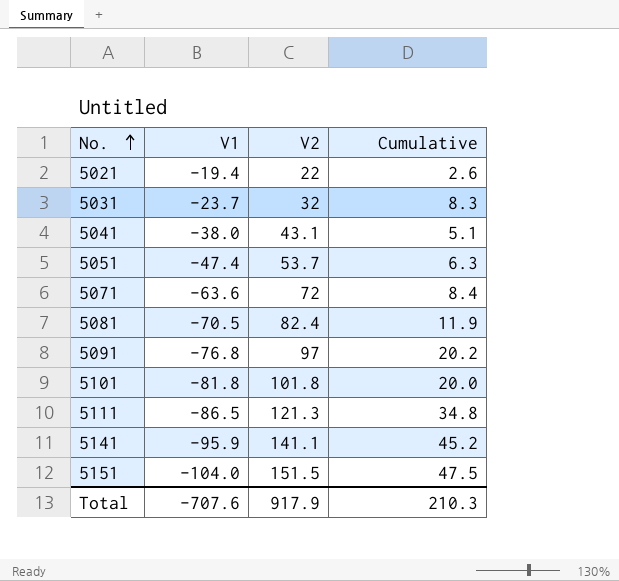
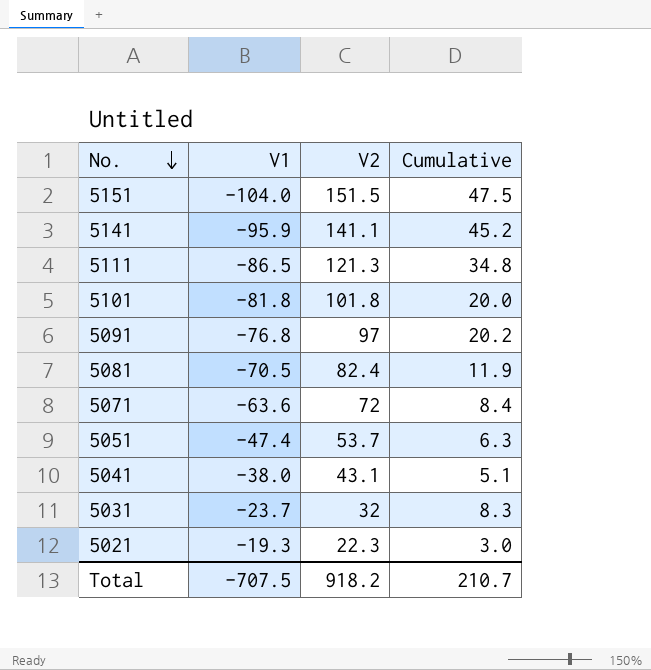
row order: No. ascending -> No. descending
5021 | V1: -19.4 -> -19.3
5021 | V2: 22 -> 22.3
5021 | Cumulative: 2.6 -> 3.0
Total | V1: -707.6 -> -707.5
Total | V2: 917.9 -> 918.2
Total | Cumulative: 210.3 -> 210.7

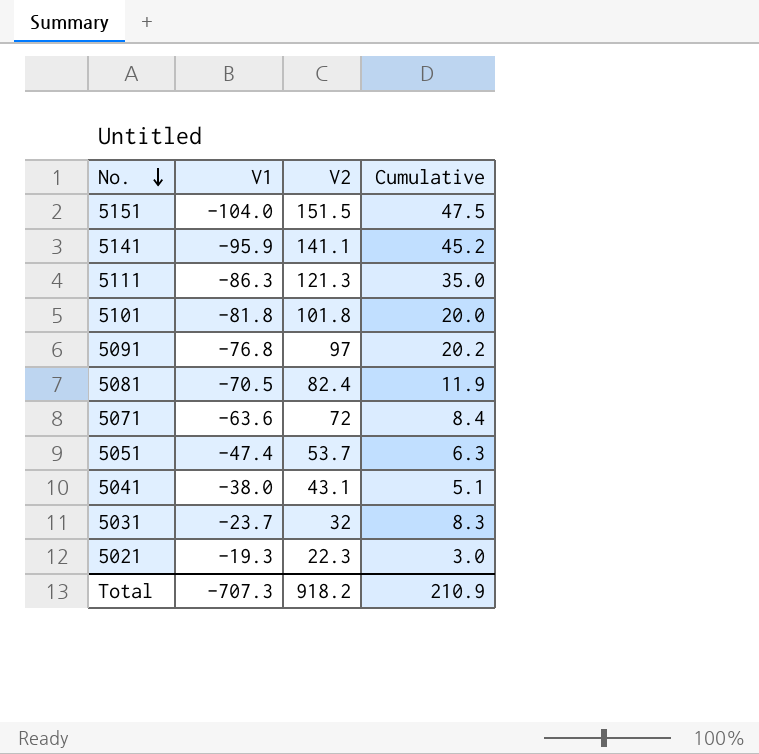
5111 | V1: -86.5 -> -86.3
5111 | Cumulative: 34.8 -> 35.0
Total | V1: -707.5 -> -707.3
Total | Cumulative: 210.7 -> 210.9

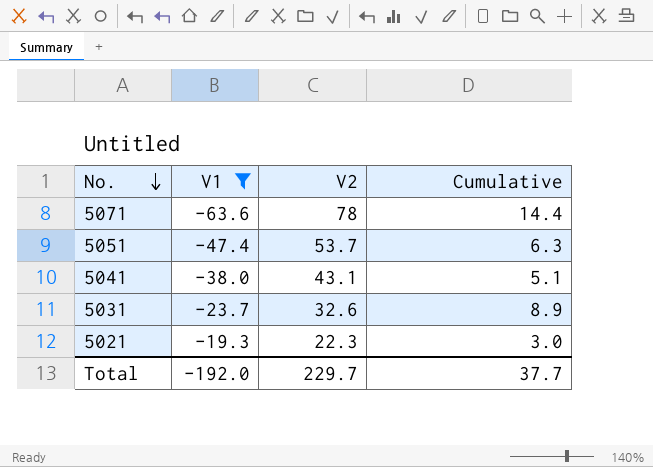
filter: none -> V1 >= -63.6
5071 | V2: 72 -> 78
5071 | Cumulative: 8.4 -> 14.4
5031 | V2: 32 -> 32.6
5031 | Cumulative: 8.3 -> 8.9
Total | V1: -707.3 -> -192.0
Total | V2: 918.2 -> 229.7
Total | Cumulative: 210.9 -> 37.7

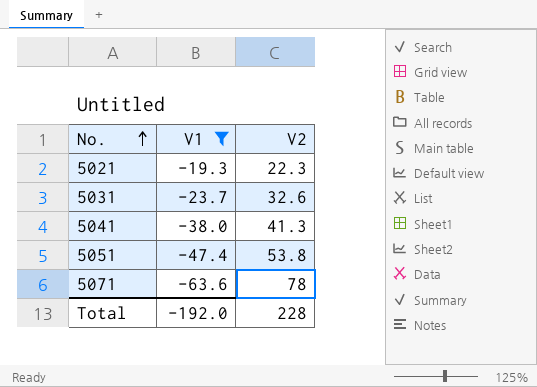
row order: No. descending -> No. ascending
column Cumulative | formula: [V1] + [V2] -> none
5041 | V2: 43.1 -> 41.3
5051 | V2: 53.7 -> 53.8
Total | V2: 229.7 -> 228

